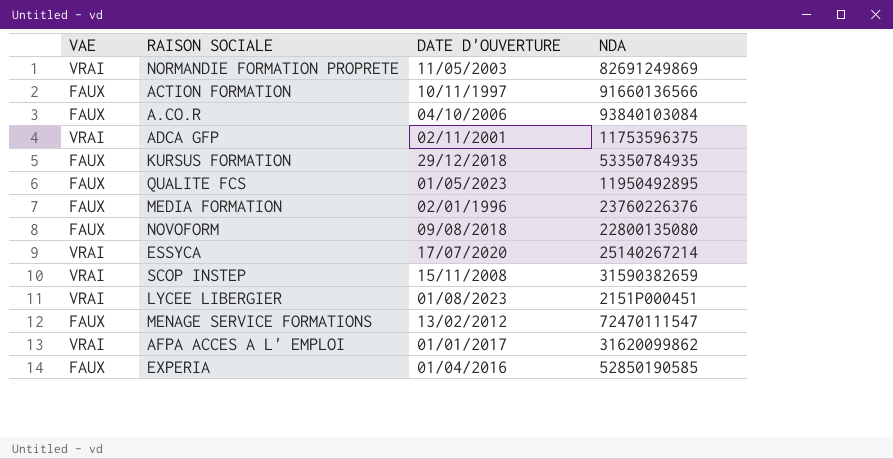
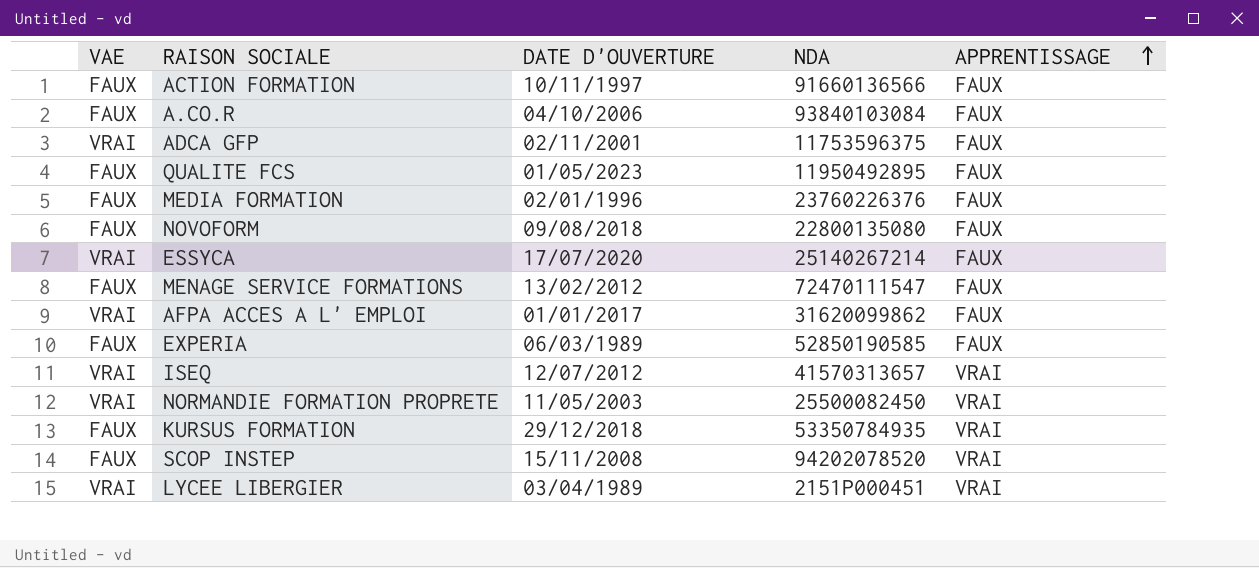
row order: none -> APPRENTISSAGE ascending
column APPRENTISSAGE | position: none -> 5
EXPERIA | DATE D'OUVERTURE: 01/04/2016 -> 06/03/1989
row ISEQ: none -> VRAI | 12/07/2012 | 41570313657 | VRAI
NORMANDIE FORMATION PROPRETE | NDA: 82691249869 -> 25500082450
SCOP INSTEP | VAE: VRAI -> FAUX
SCOP INSTEP | NDA: 31590382659 -> 94202078520
LYCEE LIBERGIER | DATE D'OUVERTURE: 01/08/2023 -> 03/04/1989

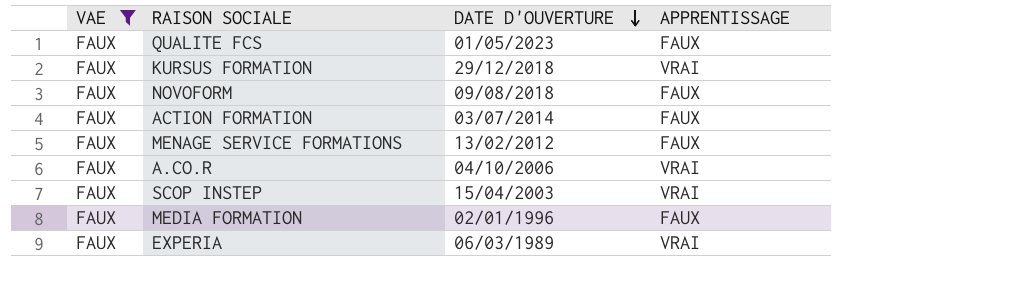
filter: none -> VAE = FAUX
row order: APPRENTISSAGE ascending -> DATE D'OUVERTURE descending
column NDA | position: 4 -> none
ACTION FORMATION | DATE D'OUVERTURE: 10/11/1997 -> 03/07/2014
A.CO.R | APPRENTISSAGE: FAUX -> VRAI
SCOP INSTEP | DATE D'OUVERTURE: 15/11/2008 -> 15/04/2003
EXPERIA | APPRENTISSAGE: FAUX -> VRAI

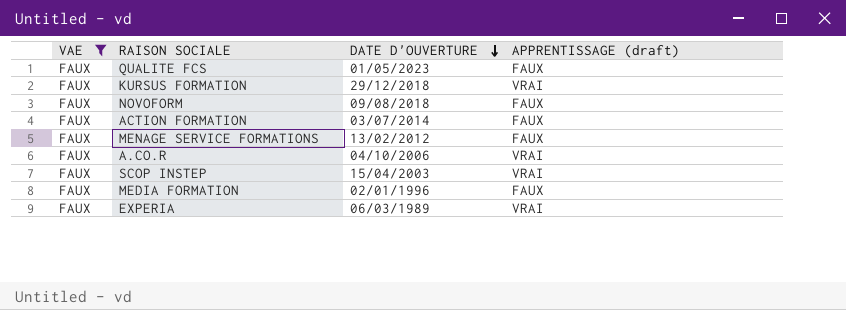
column name: APPRENTISSAGE -> APPRENTISSAGE (draft)

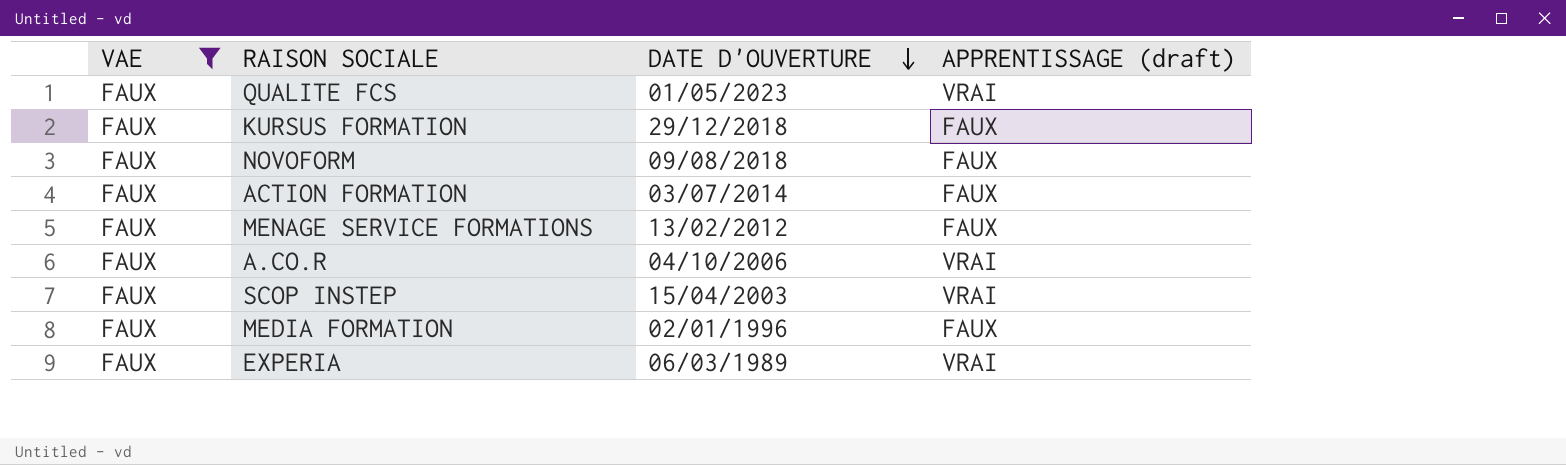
QUALITE FCS | APPRENTISSAGE (draft): FAUX -> VRAI
KURSUS FORMATION | APPRENTISSAGE (draft): VRAI -> FAUX

